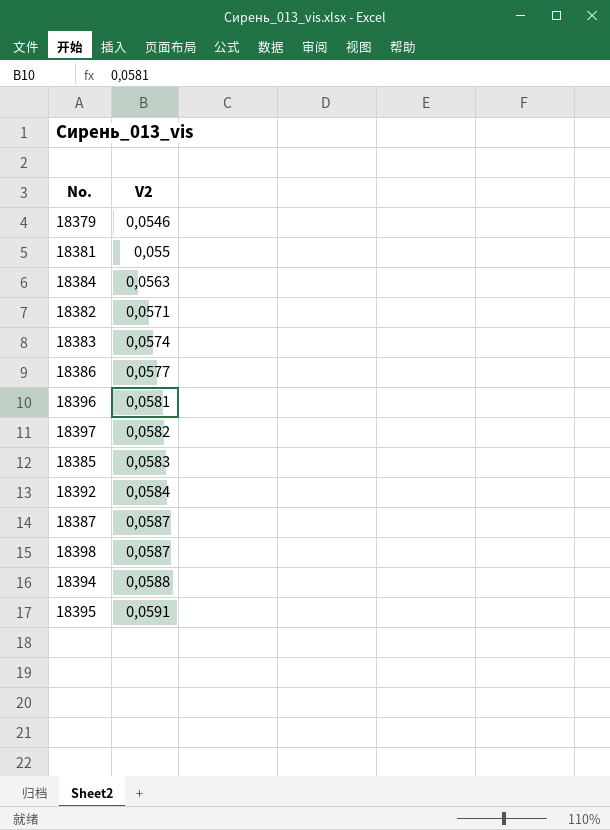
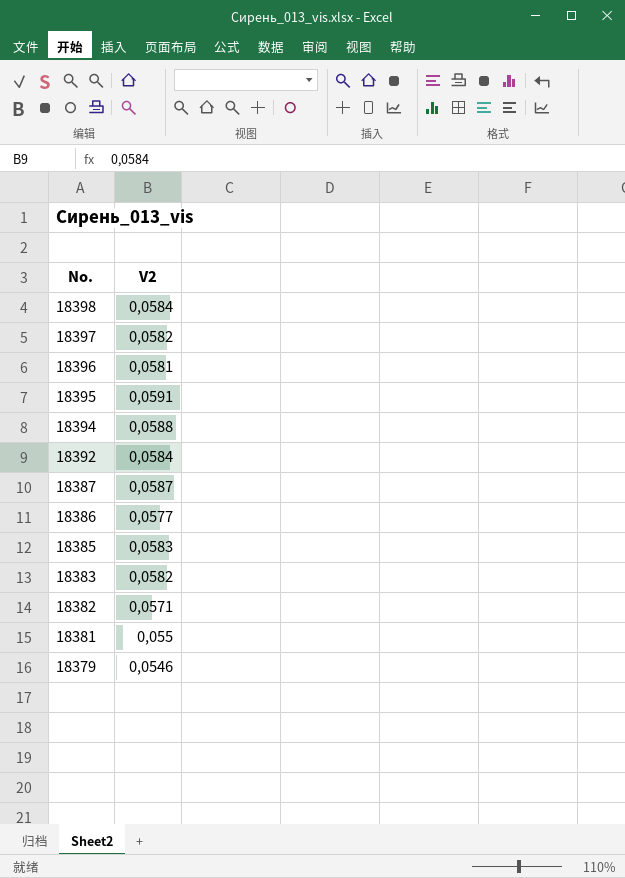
row order: V2 ascending -> No. descending
row 18384: 0,0563 -> none
18398 | V2: 0,0587 -> 0,0584
18383 | V2: 0,0574 -> 0,0582

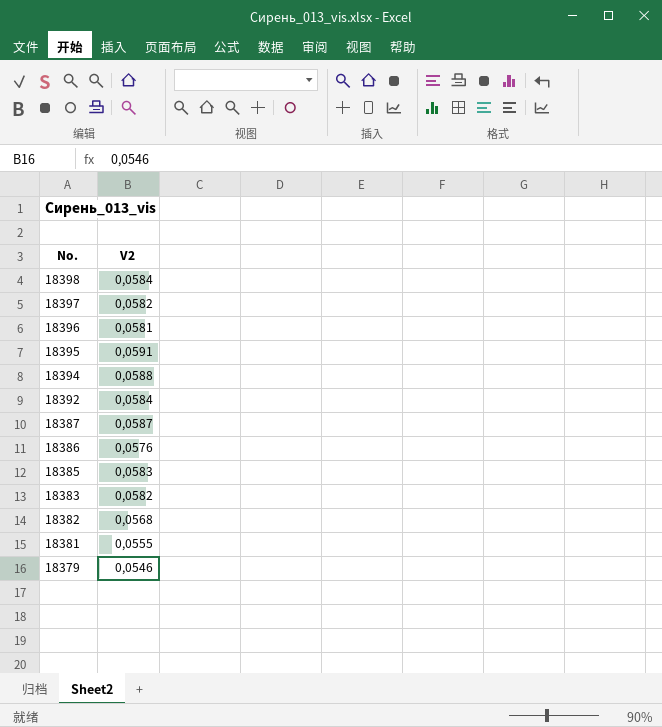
18386 | V2: 0,0577 -> 0,0576
18382 | V2: 0,0571 -> 0,0568
18381 | V2: 0,055 -> 0,0555

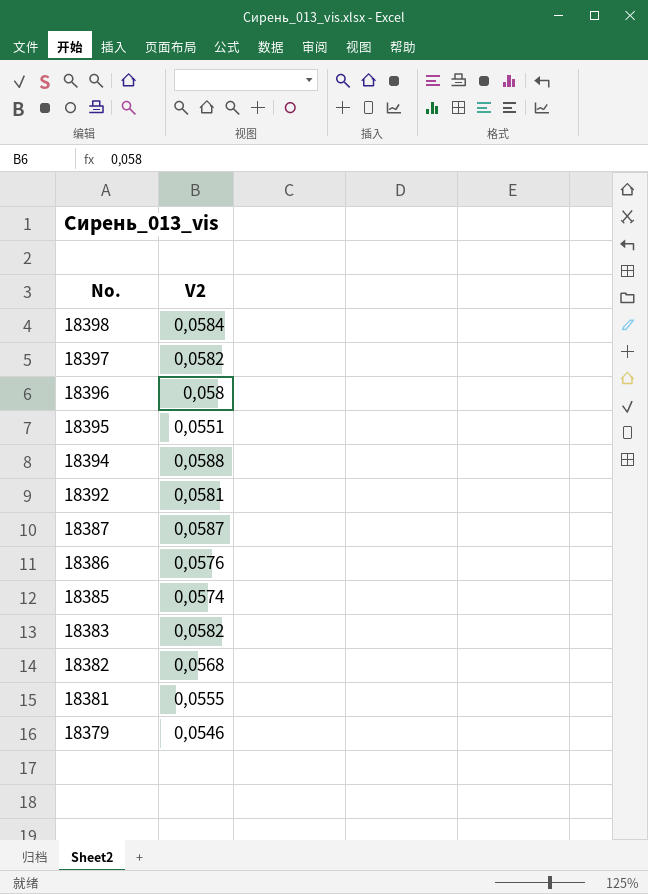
18396 | V2: 0,0581 -> 0,058
18395 | V2: 0,0591 -> 0,0551
18392 | V2: 0,0584 -> 0,0581
18385 | V2: 0,0583 -> 0,0574

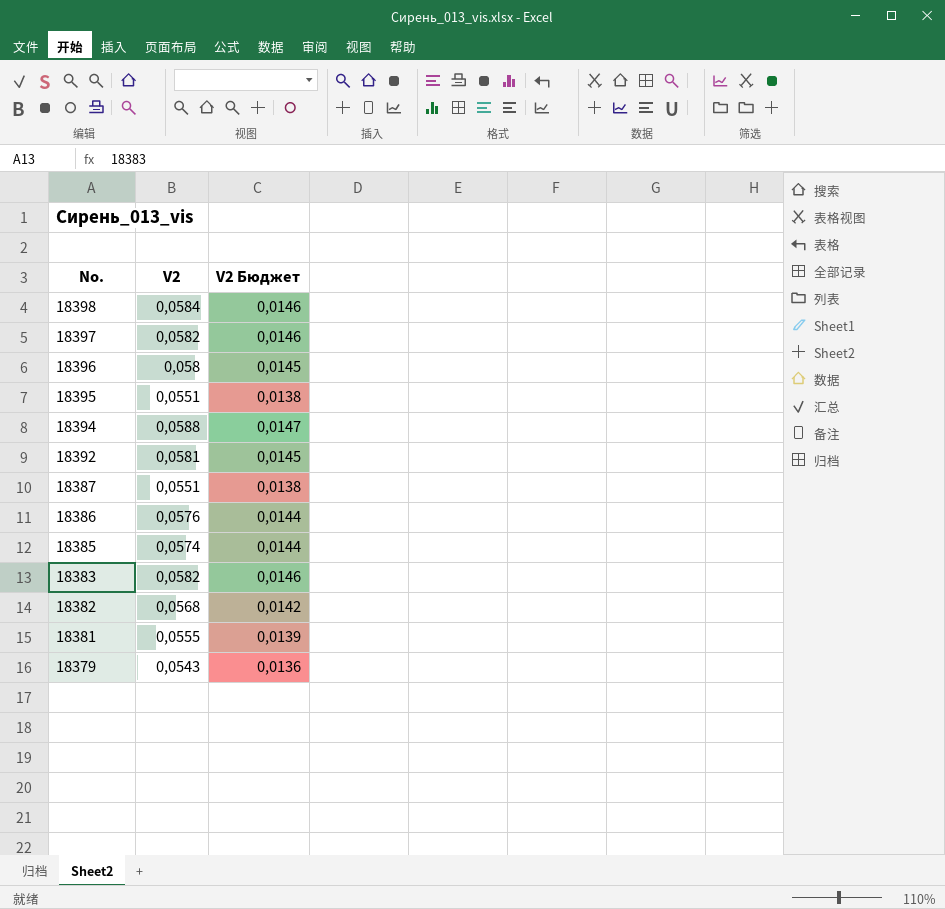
column V2 Бюджет | formula: none -> [V2] * 0,25
18387 | V2: 0,0587 -> 0,0551
18379 | V2: 0,0546 -> 0,0543

